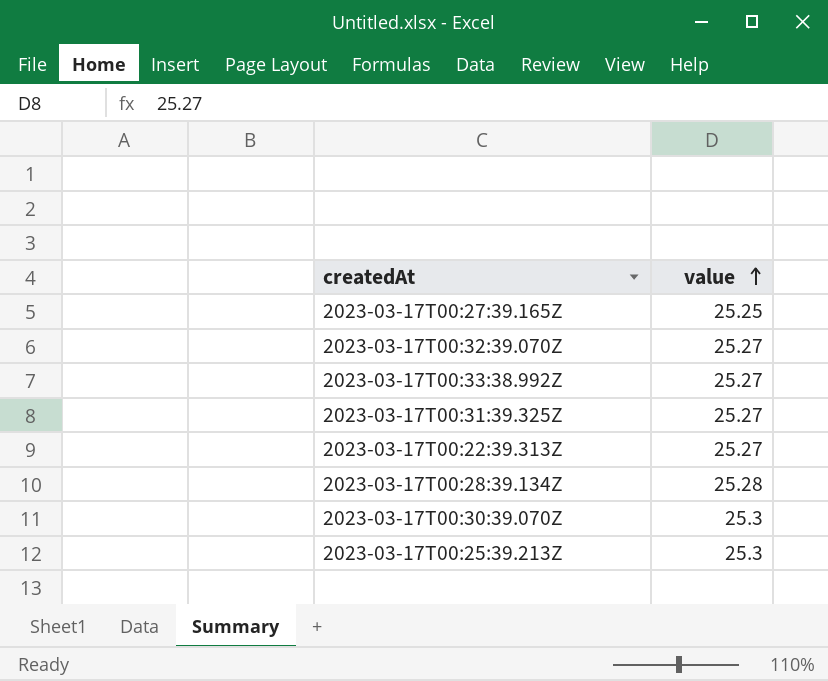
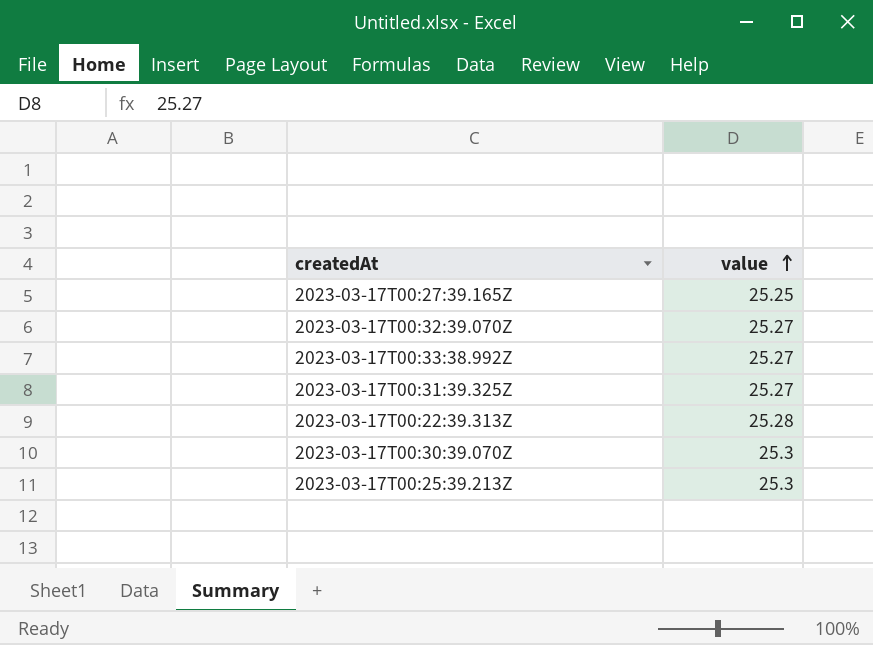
row 2023-03-17T00:28:39.134Z: 25.28 -> none
2023-03-17T00:22:39.313Z | value: 25.27 -> 25.28

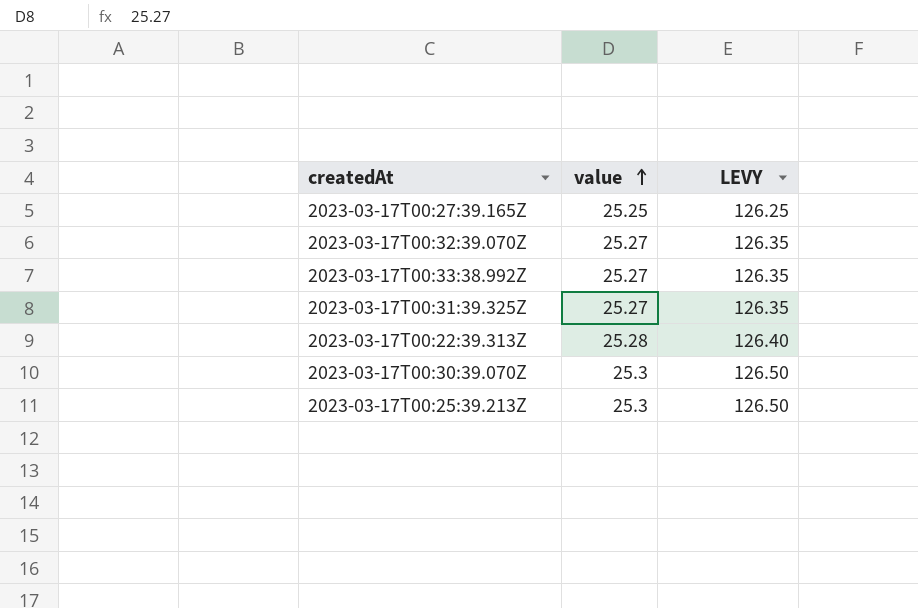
column LEVY | formula: none -> [value] * 5

